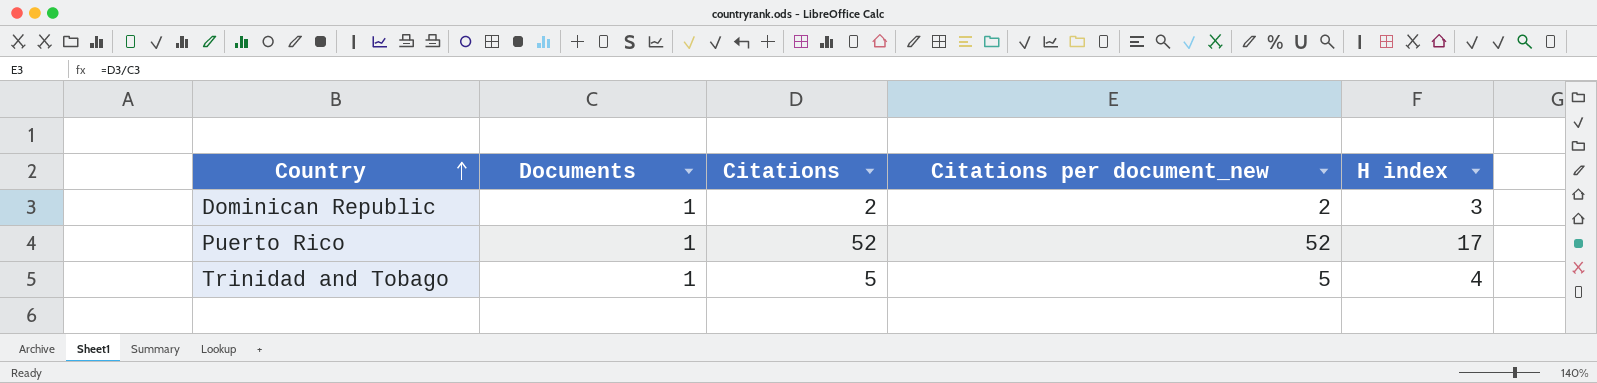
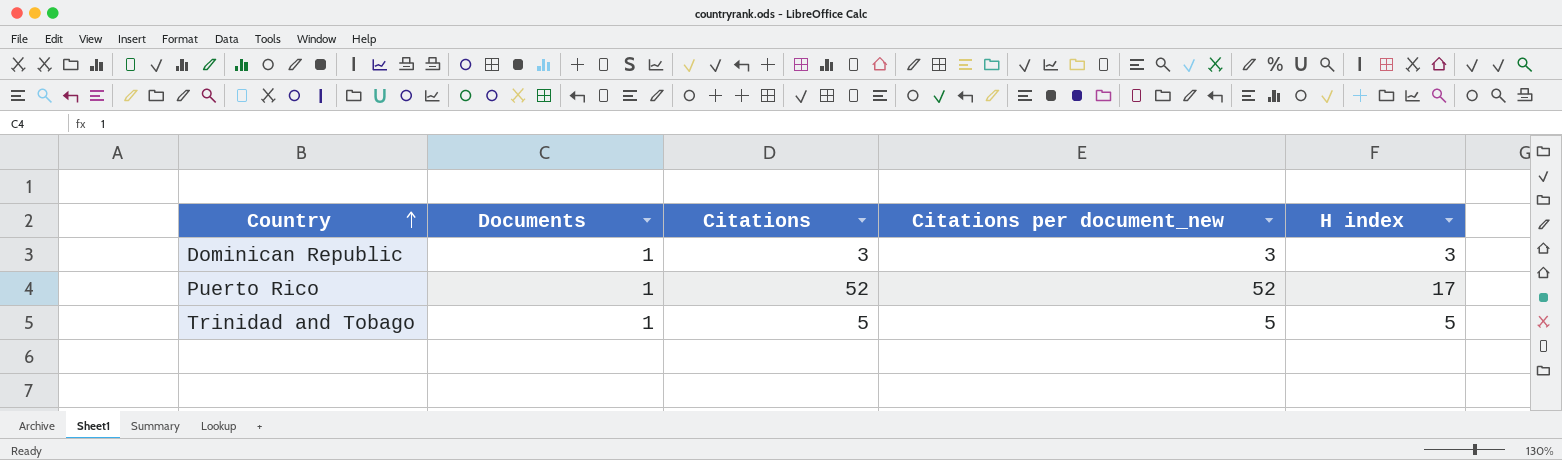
Dominican Republic | Citations: 2 -> 3
Dominican Republic | Citations per document_new: 2 -> 3
Trinidad and Tobago | H index: 4 -> 5

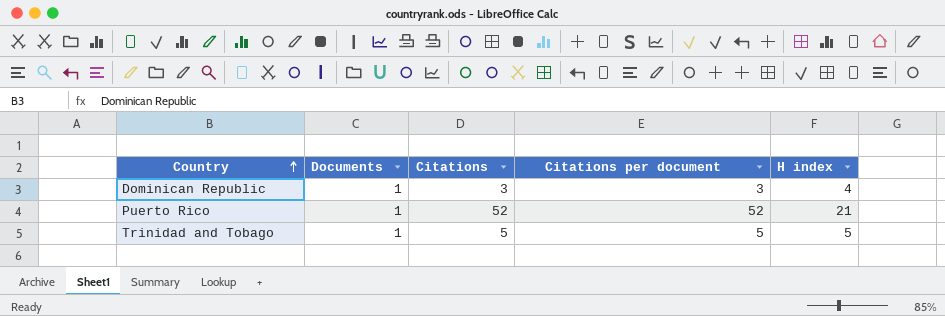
column name: Citations per document_new -> Citations per document
Dominican Republic | H index: 3 -> 4
Puerto Rico | H index: 17 -> 21

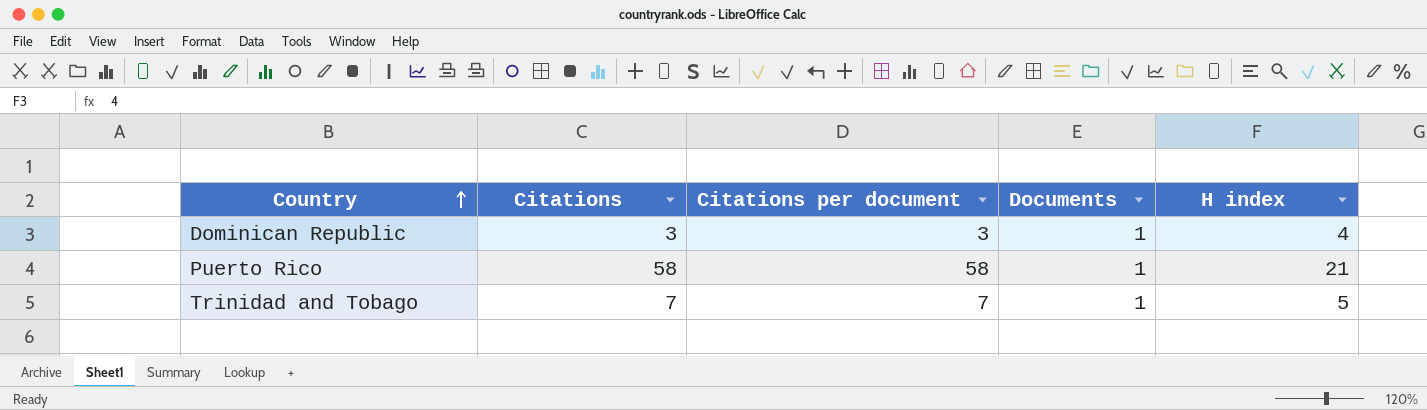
column Documents | position: 2 -> 4
Puerto Rico | Citations: 52 -> 58
Puerto Rico | Citations per document: 52 -> 58
Trinidad and Tobago | Citations: 5 -> 7
Trinidad and Tobago | Citations per document: 5 -> 7

